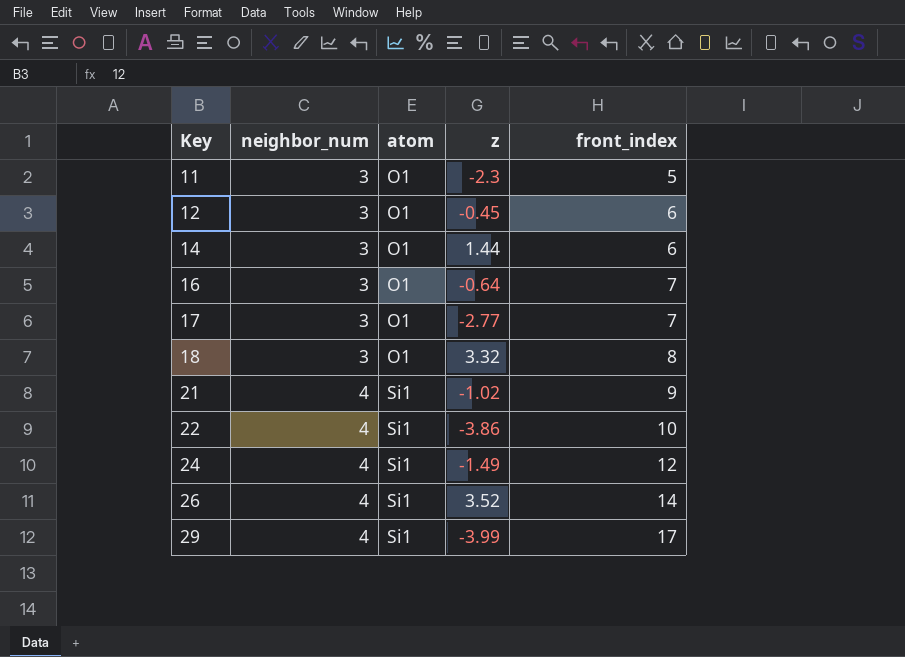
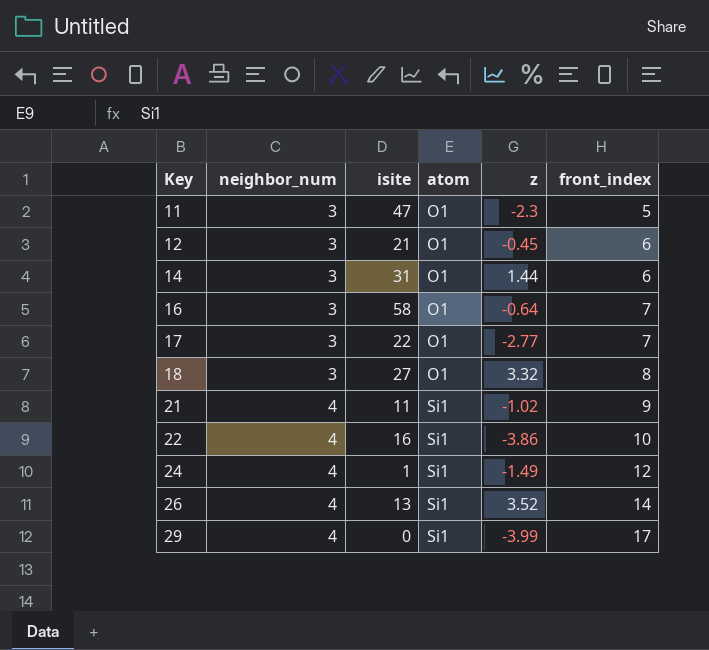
column isite | position: none -> 3

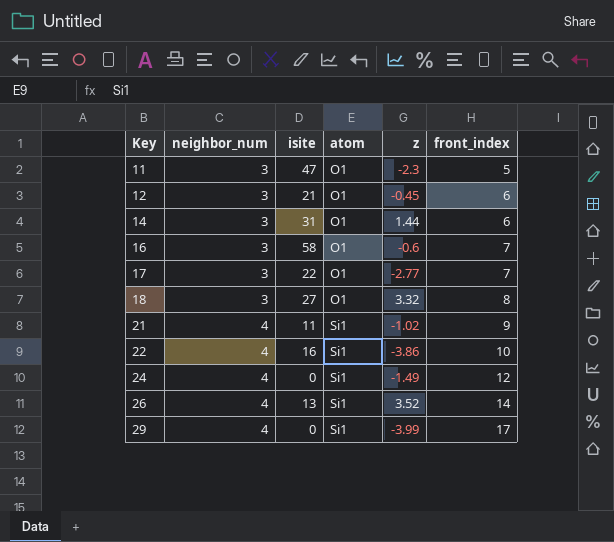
16 | z: -0.64 -> -0.6
24 | isite: 1 -> 0

